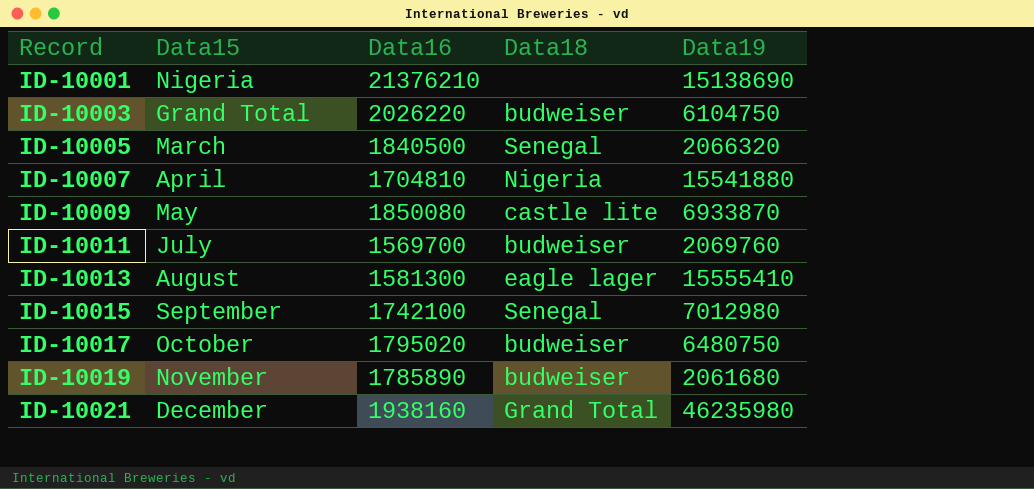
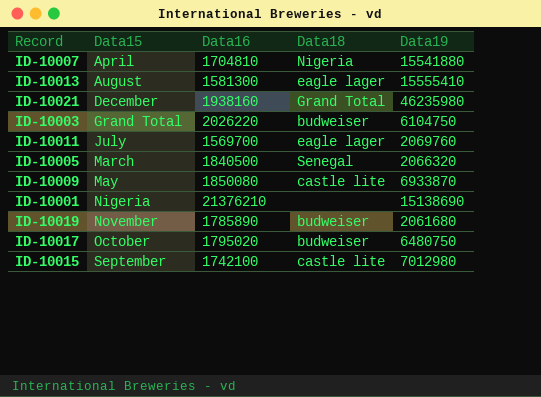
row order: Record ascending -> Data15 ascending
ID-10011 | Data18: budweiser -> eagle lager
ID-10015 | Data18: Senegal -> castle lite

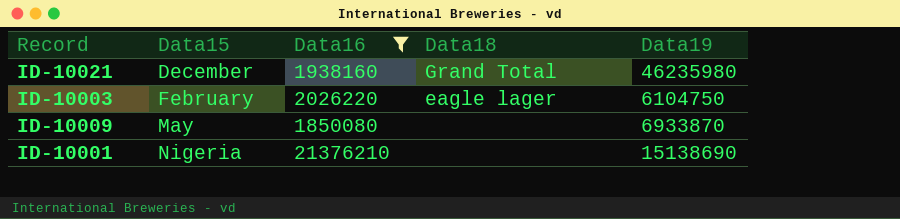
filter: none -> Data16 >= 1850080
ID-10003 | Data15: Grand Total -> February
ID-10003 | Data18: budweiser -> eagle lager
ID-10009 | Data18: castle lite -> none

